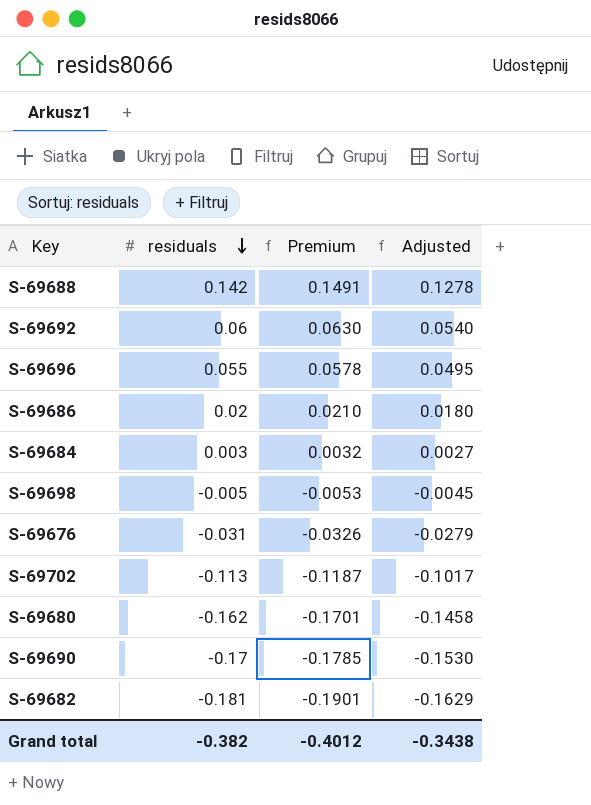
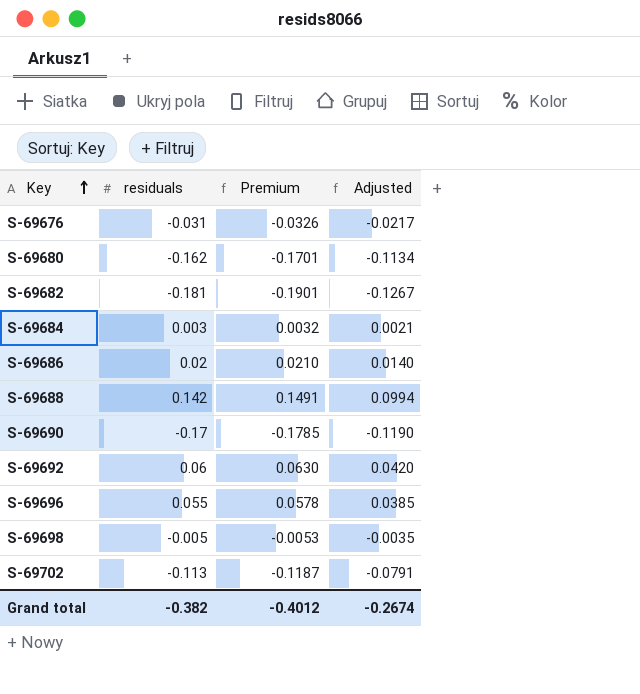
row order: residuals descending -> Key ascending
column Adjusted | formula: [residuals] * 0.9 -> [residuals] * 0.7
Grand total | Adjusted: -0.3438 -> -0.2674

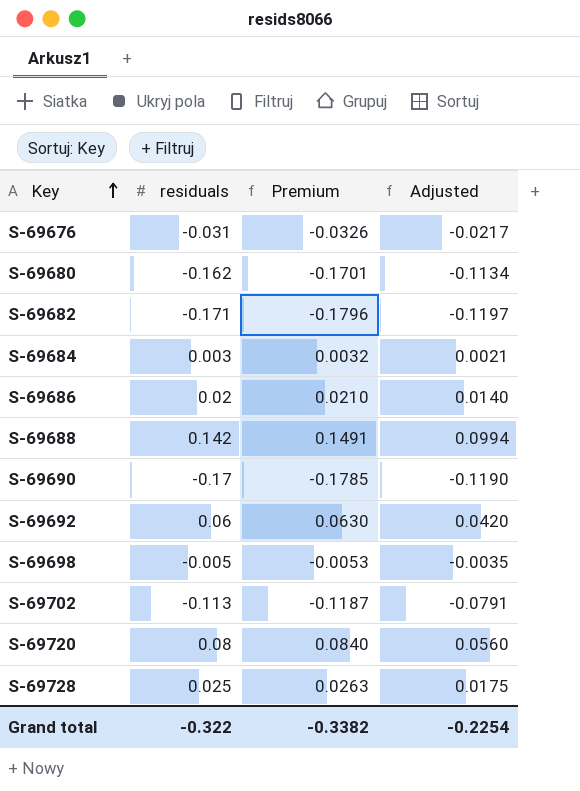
row S-69696: 0.055 | 0.0578 | 0.0385 -> none
S-69682 | residuals: -0.181 -> -0.171
S-69682 | Premium: -0.1901 -> -0.1796
S-69682 | Adjusted: -0.1267 -> -0.1197
row S-69720: none -> 0.08 | 0.0840 | 0.0560
row S-69728: none -> 0.025 | 0.0263 | 0.0175
Grand total | residuals: -0.382 -> -0.322
Grand total | Premium: -0.4012 -> -0.3382
Grand total | Adjusted: -0.2674 -> -0.2254

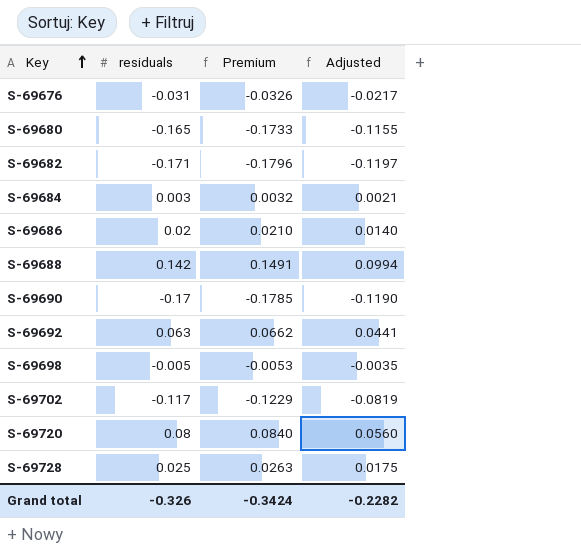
S-69680 | residuals: -0.162 -> -0.165
S-69680 | Premium: -0.1701 -> -0.1733
S-69680 | Adjusted: -0.1134 -> -0.1155
S-69692 | residuals: 0.06 -> 0.063
S-69692 | Premium: 0.0630 -> 0.0662
S-69692 | Adjusted: 0.0420 -> 0.0441
S-69702 | residuals: -0.113 -> -0.117
S-69702 | Premium: -0.1187 -> -0.1229
S-69702 | Adjusted: -0.0791 -> -0.0819
Grand total | residuals: -0.322 -> -0.326
Grand total | Premium: -0.3382 -> -0.3424
Grand total | Adjusted: -0.2254 -> -0.2282

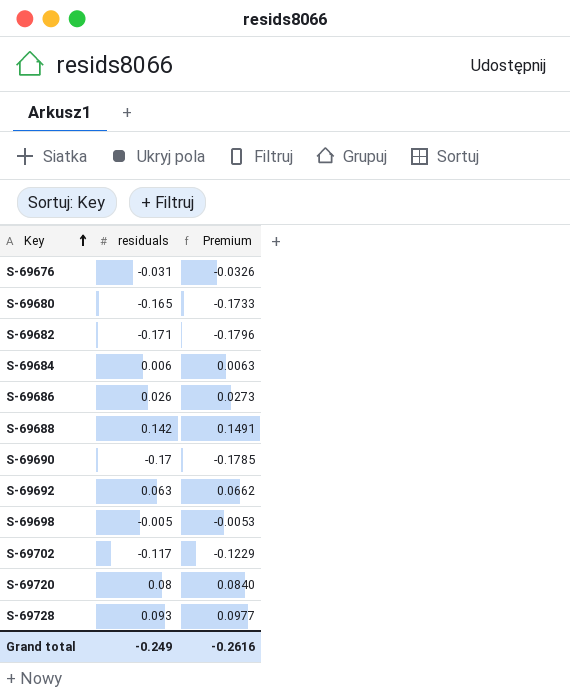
column Adjusted | formula: [residuals] * 0.7 -> none
S-69684 | residuals: 0.003 -> 0.006
S-69684 | Premium: 0.0032 -> 0.0063
S-69686 | residuals: 0.02 -> 0.026
S-69686 | Premium: 0.0210 -> 0.0273
S-69728 | residuals: 0.025 -> 0.093
S-69728 | Premium: 0.0263 -> 0.0977
Grand total | residuals: -0.326 -> -0.249
Grand total | Premium: -0.3424 -> -0.2616

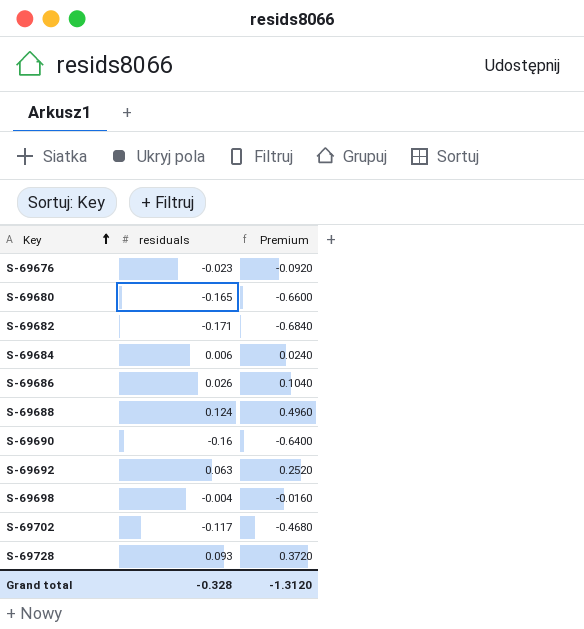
column Premium | formula: [residuals] * 1.05 -> [residuals] * 4
row S-69720: 0.08 | 0.0840 -> none
S-69676 | residuals: -0.031 -> -0.023
S-69688 | residuals: 0.142 -> 0.124
S-69690 | residuals: -0.17 -> -0.16
S-69698 | residuals: -0.005 -> -0.004
Grand total | residuals: -0.249 -> -0.328
Grand total | Premium: -0.2616 -> -1.3120

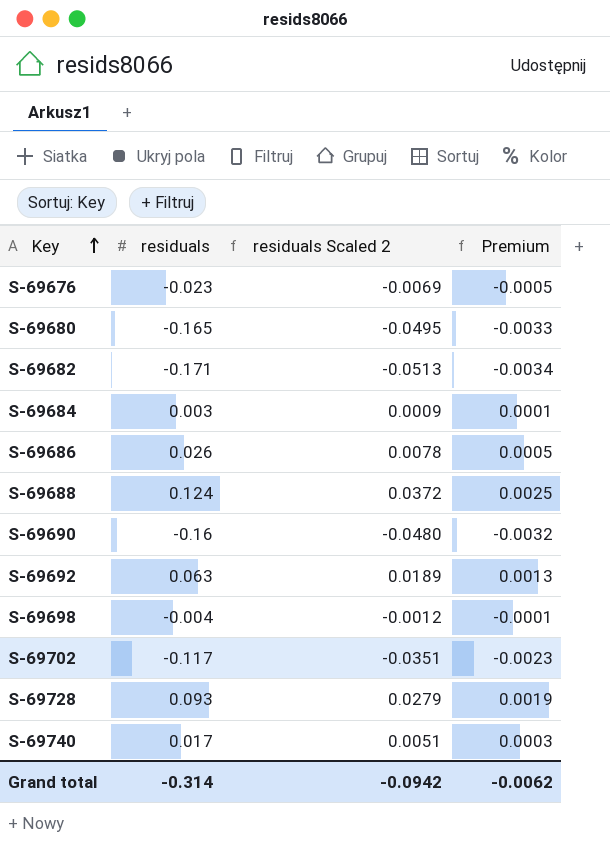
column residuals Scaled 2 | formula: none -> [residuals] * 0.3
column Premium | formula: [residuals] * 4 -> [residuals] * 0.02
S-69684 | residuals: 0.006 -> 0.003
row S-69740: none -> 0.017 | 0.0051 | 0.0003
Grand total | residuals: -0.328 -> -0.314
Grand total | Premium: -1.3120 -> -0.0062

